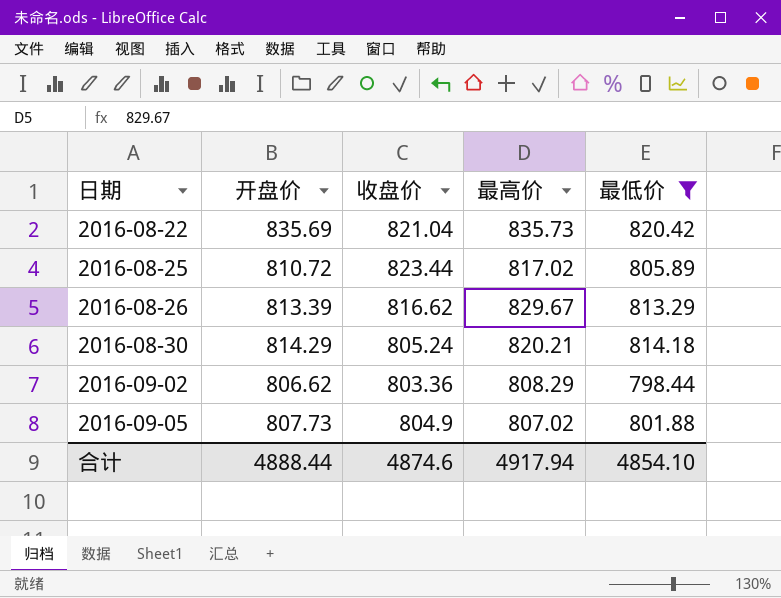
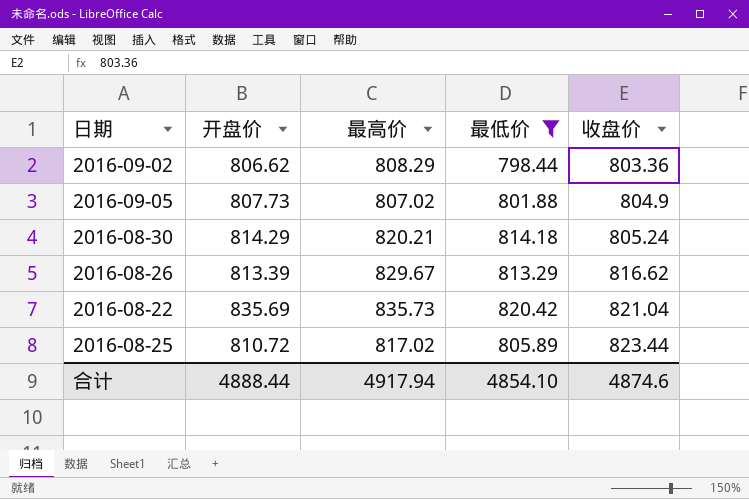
row order: 日期 ascending -> 收盘价 ascending
column 收盘价 | position: 3 -> 5

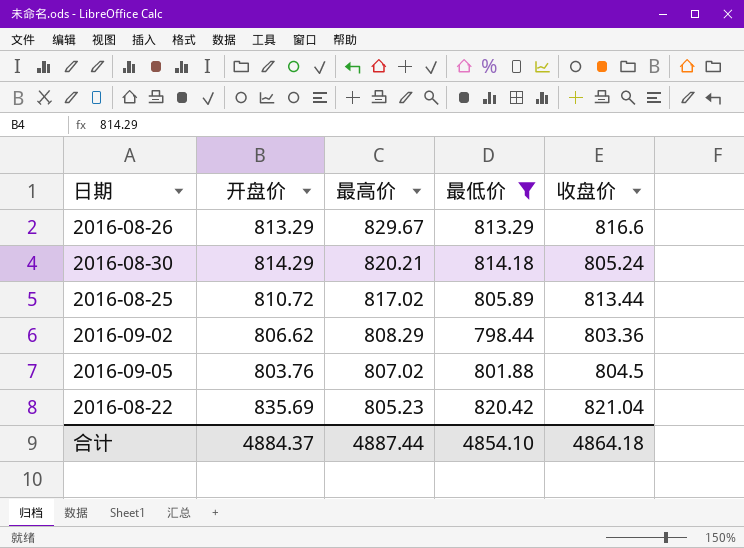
row order: 收盘价 ascending -> 最高价 descending
2016-08-26 | 开盘价: 813.39 -> 813.29
2016-08-26 | 收盘价: 816.62 -> 816.6
2016-08-25 | 收盘价: 823.44 -> 813.44
2016-09-05 | 开盘价: 807.73 -> 803.76
2016-09-05 | 收盘价: 804.9 -> 804.5
2016-08-22 | 最高价: 835.73 -> 805.23
合计 | 开盘价: 4888.44 -> 4884.37
合计 | 最高价: 4917.94 -> 4887.44
合计 | 收盘价: 4874.6 -> 4864.18

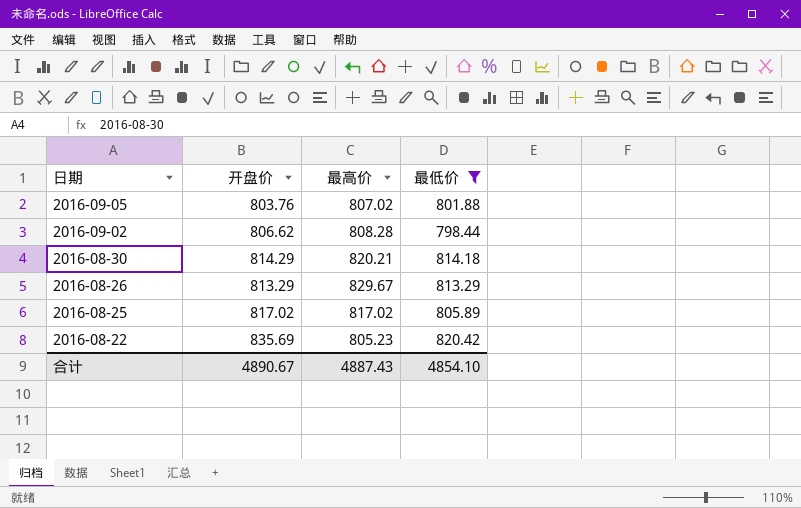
row order: 最高价 descending -> 日期 descending
column 收盘价 | position: 5 -> none
2016-09-02 | 最高价: 808.29 -> 808.28
2016-08-25 | 开盘价: 810.72 -> 817.02
合计 | 开盘价: 4884.37 -> 4890.67
合计 | 最高价: 4887.44 -> 4887.43

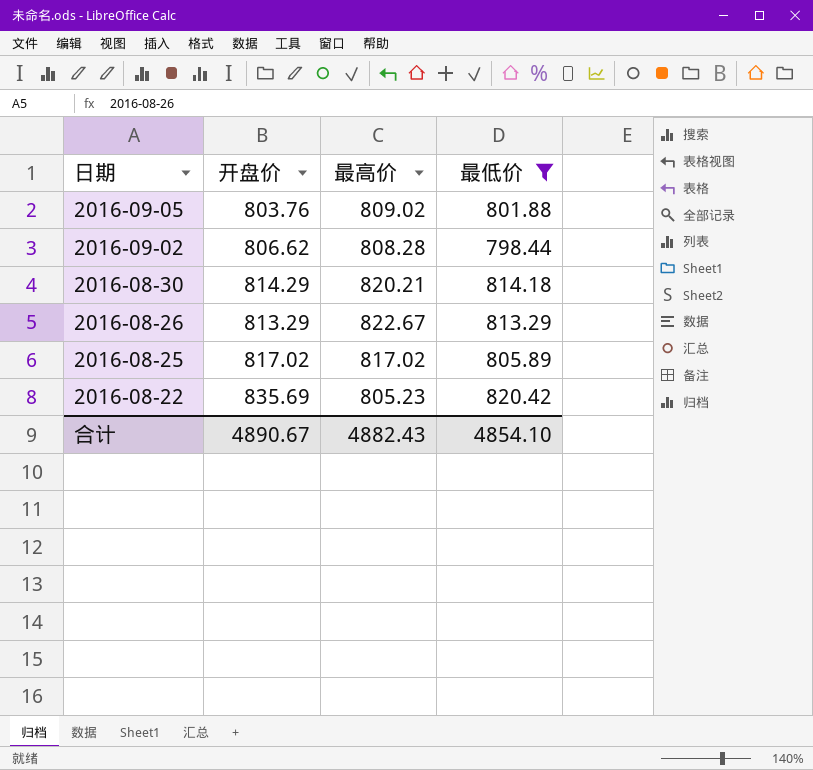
2016-09-05 | 最高价: 807.02 -> 809.02
2016-08-26 | 最高价: 829.67 -> 822.67
合计 | 最高价: 4887.43 -> 4882.43

